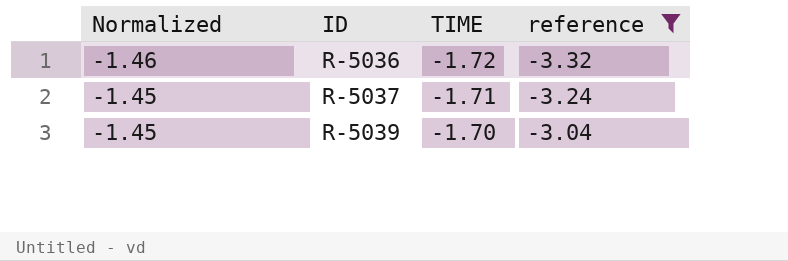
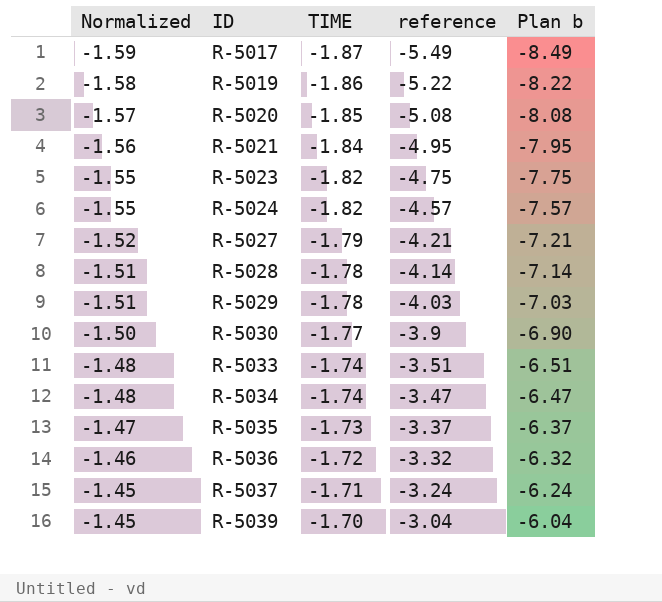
filter: reference >= -3.32 -> none
column Plan b | formula: none -> [reference] - 3

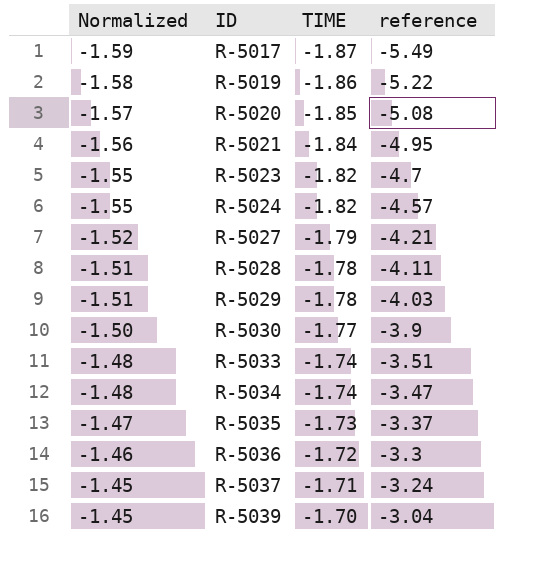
column Plan b | formula: [reference] - 3 -> none
R-5023 | reference: -4.75 -> -4.7
R-5028 | reference: -4.14 -> -4.11
R-5036 | reference: -3.32 -> -3.3

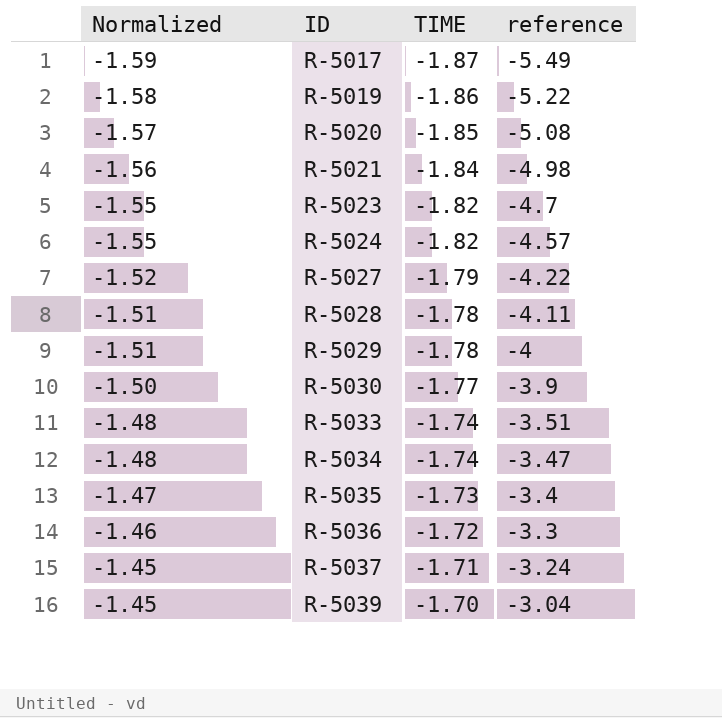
R-5021 | reference: -4.95 -> -4.98
R-5027 | reference: -4.21 -> -4.22
R-5029 | reference: -4.03 -> -4
R-5035 | reference: -3.37 -> -3.4

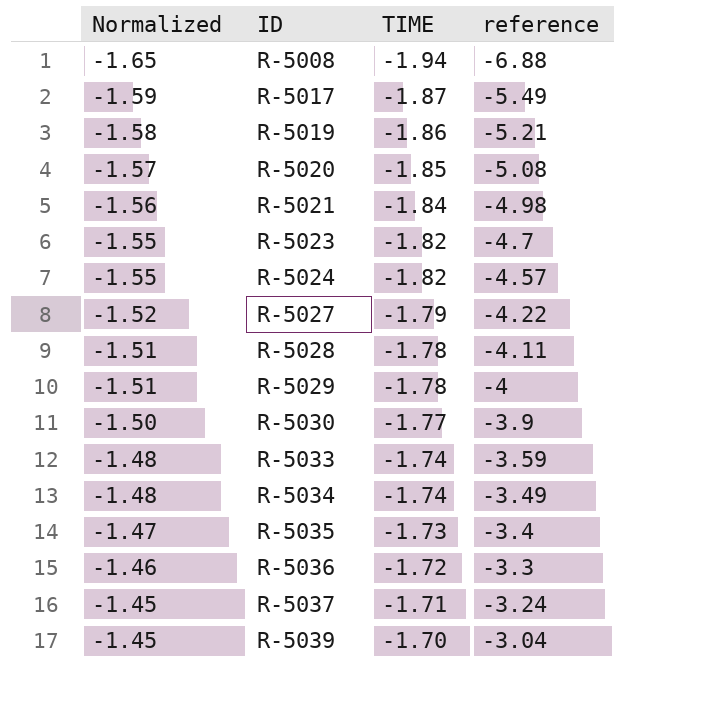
row R-5008: none -> -1.65 | -1.94 | -6.88
R-5019 | reference: -5.22 -> -5.21
R-5033 | reference: -3.51 -> -3.59
R-5034 | reference: -3.47 -> -3.49

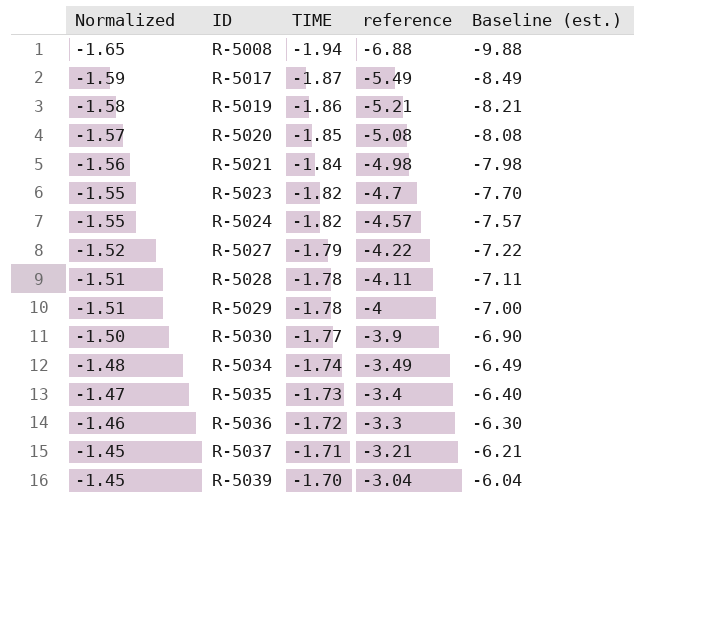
column Baseline (est.) | formula: none -> [reference] - 3
row R-5033: -1.48 | -1.74 | -3.59 -> none
R-5037 | reference: -3.24 -> -3.21

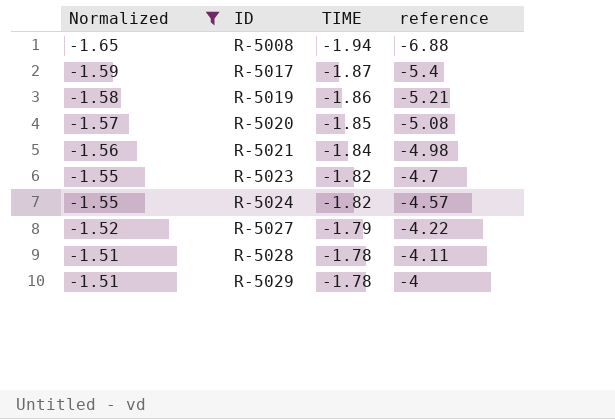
filter: none -> Normalized <= -1.51
column Baseline (est.) | formula: [reference] - 3 -> none
R-5017 | reference: -5.49 -> -5.4

